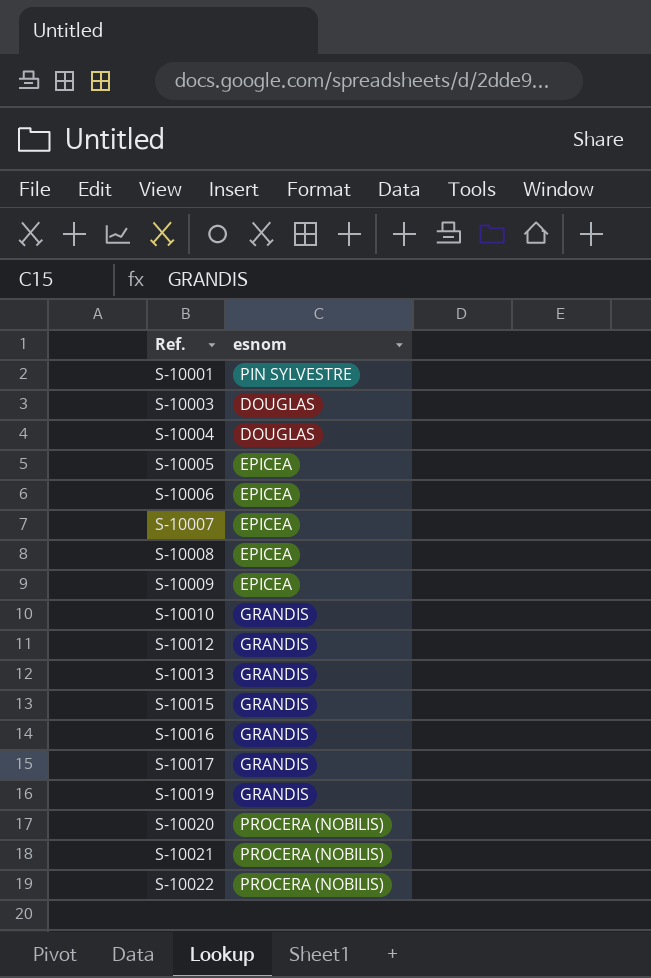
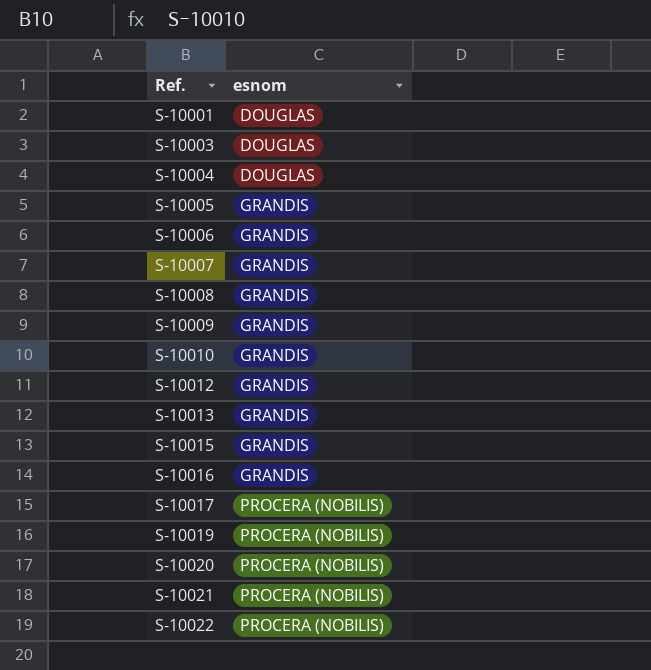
S-10001 | esnom: PIN SYLVESTRE -> DOUGLAS
S-10005 | esnom: EPICEA -> GRANDIS
S-10006 | esnom: EPICEA -> GRANDIS
S-10007 | esnom: EPICEA -> GRANDIS
S-10008 | esnom: EPICEA -> GRANDIS
S-10009 | esnom: EPICEA -> GRANDIS
S-10017 | esnom: GRANDIS -> PROCERA (NOBILIS)
S-10019 | esnom: GRANDIS -> PROCERA (NOBILIS)

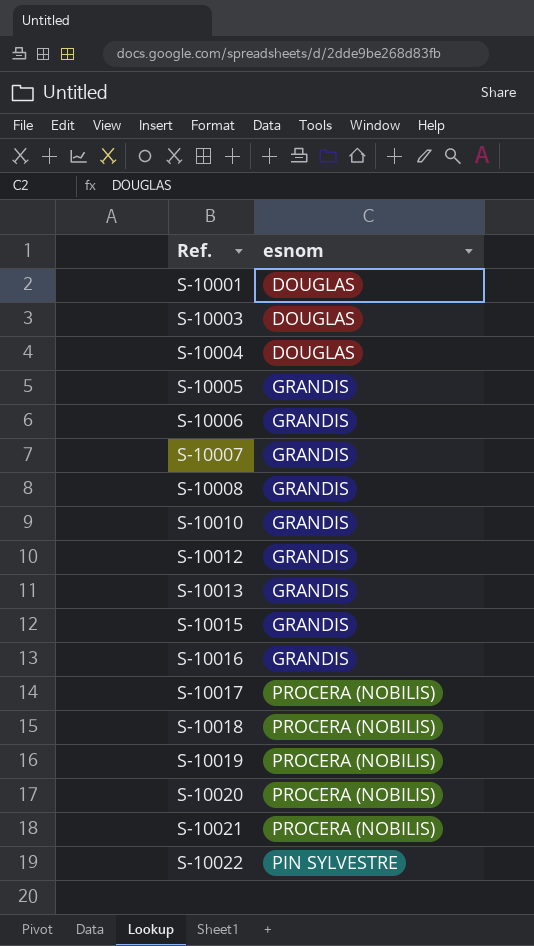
row S-10009: GRANDIS -> none
row S-10018: none -> PROCERA (NOBILIS)
S-10022 | esnom: PROCERA (NOBILIS) -> PIN SYLVESTRE

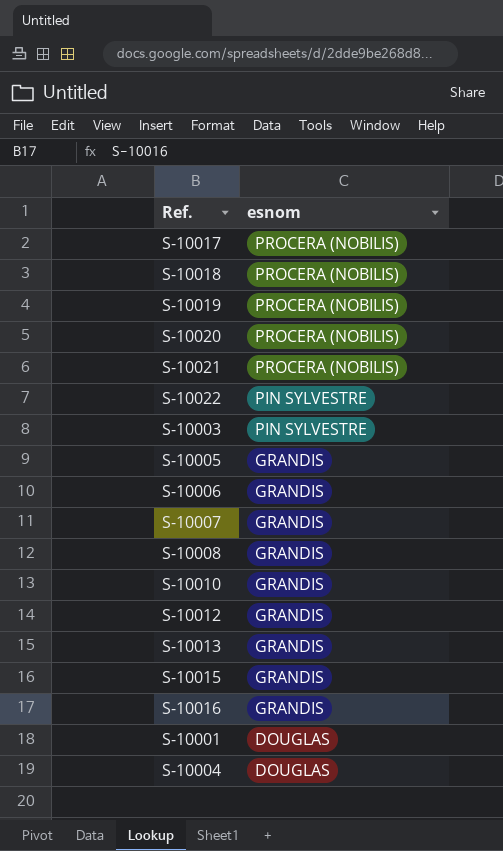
row order: Ref. ascending -> esnom descending
S-10003 | esnom: DOUGLAS -> PIN SYLVESTRE

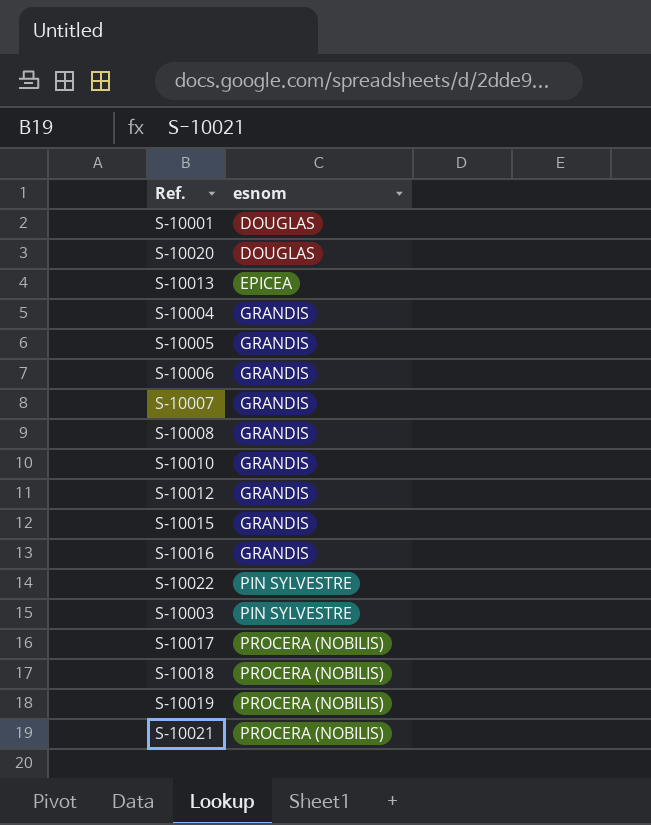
row order: esnom descending -> esnom ascending
S-10020 | esnom: PROCERA (NOBILIS) -> DOUGLAS
S-10013 | esnom: GRANDIS -> EPICEA
S-10004 | esnom: DOUGLAS -> GRANDIS

